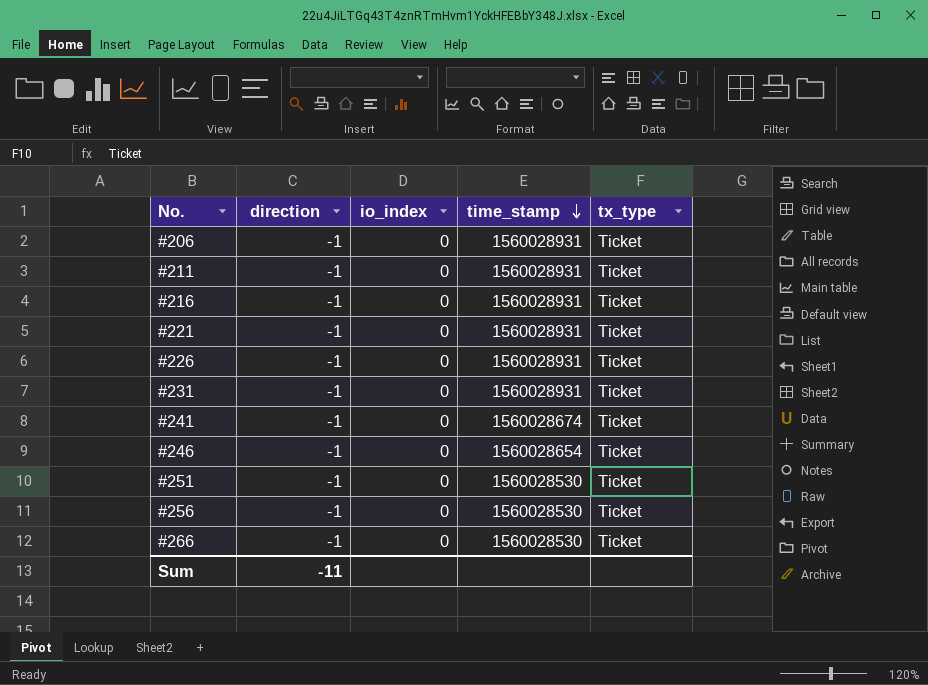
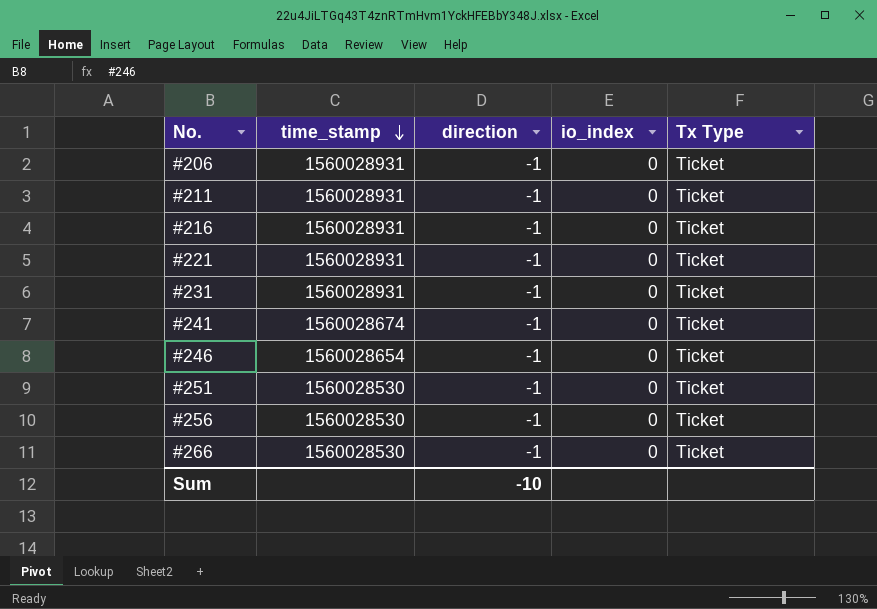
column time_stamp | position: 4 -> 2
column name: tx_type -> Tx Type
row #226: -1 | 0 | 1560028931 | Ticket -> none
Sum | direction: -11 -> -10

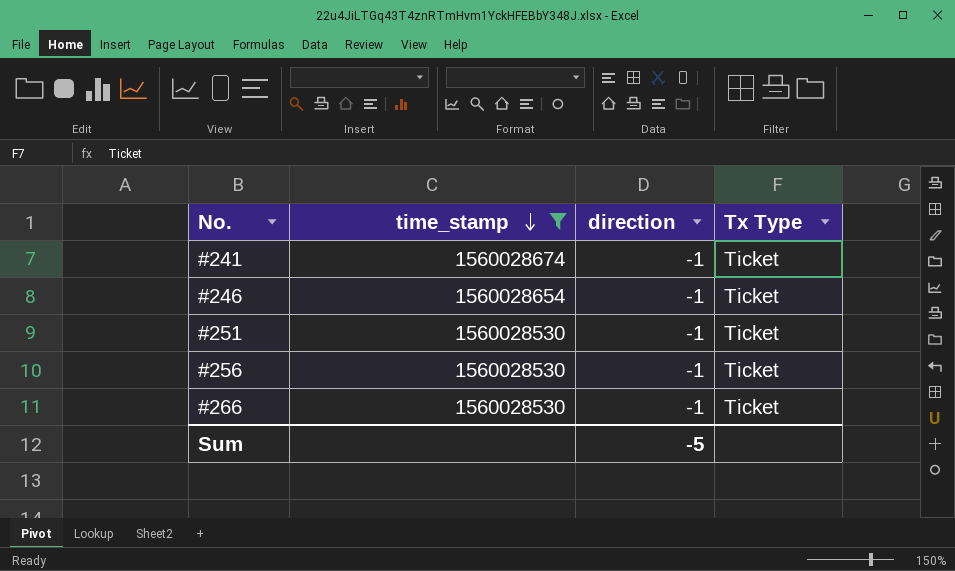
filter: none -> time_stamp != 1560028931
column io_index | position: 4 -> none
Sum | direction: -10 -> -5

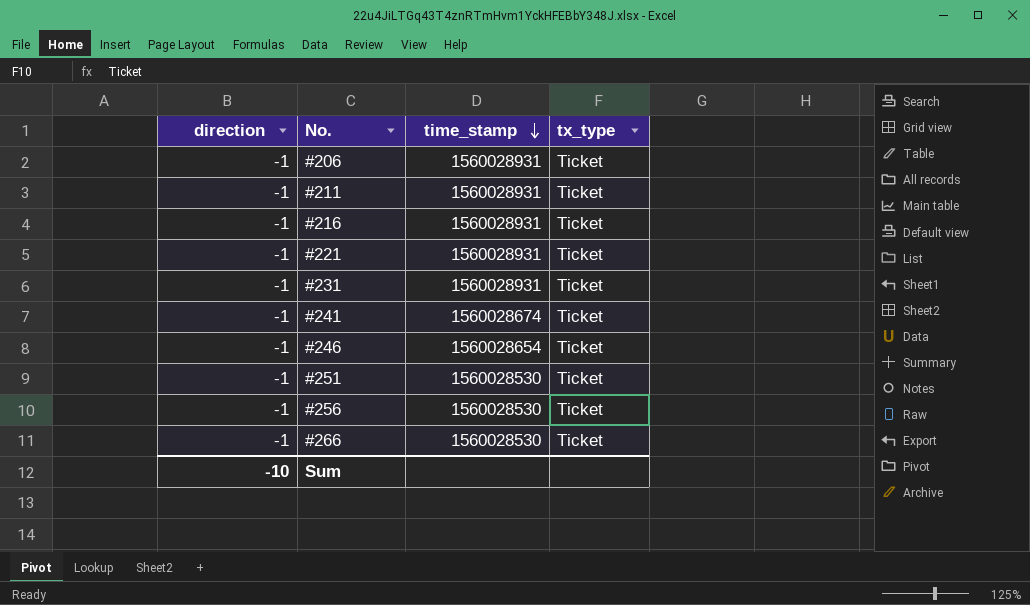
filter: time_stamp != 1560028931 -> none
column direction | position: 3 -> 1
column name: Tx Type -> tx_type
Sum | direction: -5 -> -10

